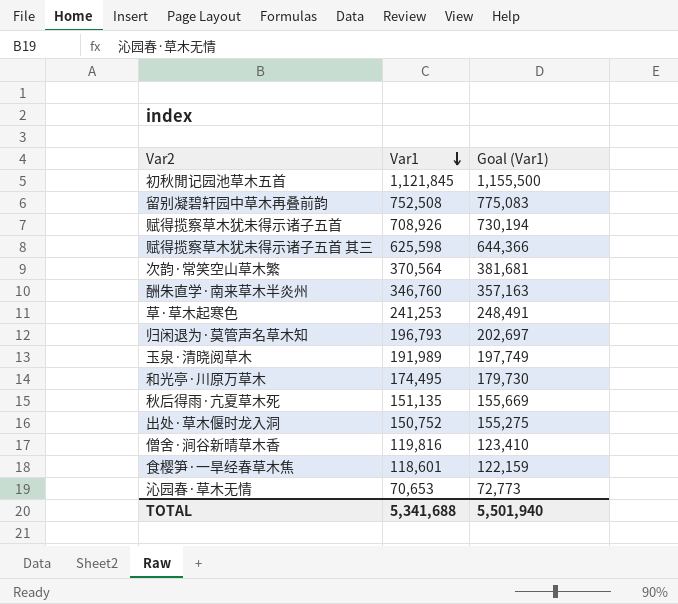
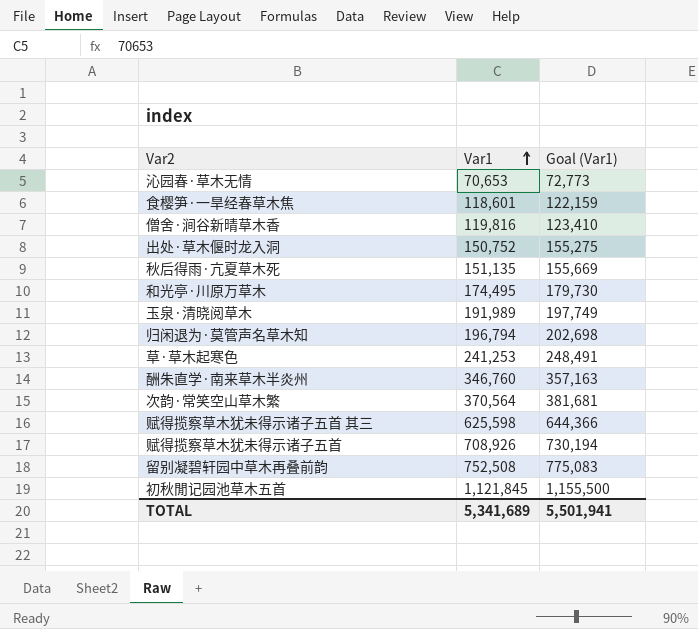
row order: Var1 descending -> Var1 ascending
归闲退为·莫管声名草木知 | Var1: 196,793 -> 196,794
归闲退为·莫管声名草木知 | Goal (Var1): 202,697 -> 202,698
TOTAL | Var1: 5,341,688 -> 5,341,689
TOTAL | Goal (Var1): 5,501,940 -> 5,501,941

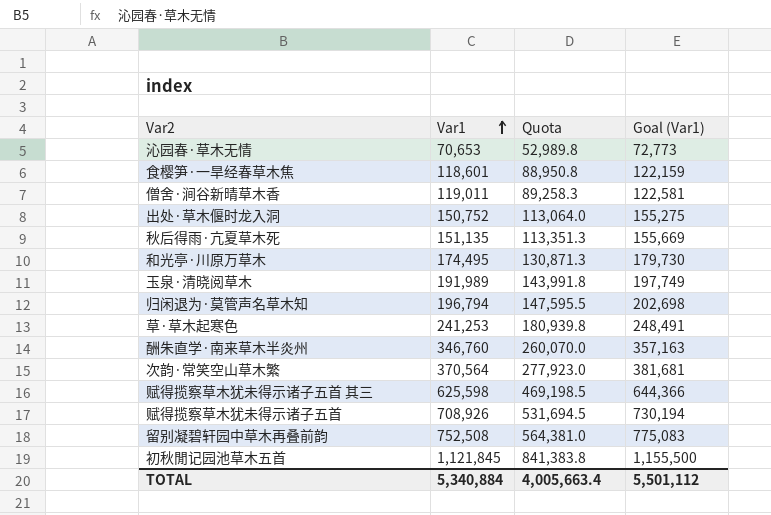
column Quota | formula: none -> [Var1] * 0.75
僧舍·涧谷新晴草木香 | Var1: 119,816 -> 119,011
僧舍·涧谷新晴草木香 | Goal (Var1): 123,410 -> 122,581
TOTAL | Var1: 5,341,689 -> 5,340,884
TOTAL | Goal (Var1): 5,501,941 -> 5,501,112

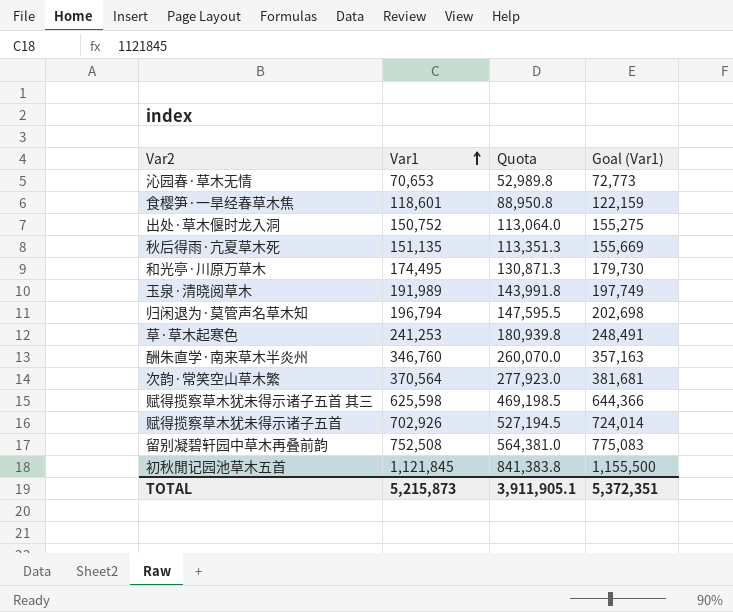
row 僧舍·涧谷新晴草木香: 119,011 | 89,258.3 | 122,581 -> none
赋得揽察草木犹未得示诸子五首 | Var1: 708,926 -> 702,926
赋得揽察草木犹未得示诸子五首 | Quota: 531,694.5 -> 527,194.5
赋得揽察草木犹未得示诸子五首 | Goal (Var1): 730,194 -> 724,014
TOTAL | Var1: 5,340,884 -> 5,215,873
TOTAL | Quota: 4,005,663.4 -> 3,911,905.1
TOTAL | Goal (Var1): 5,501,112 -> 5,372,351

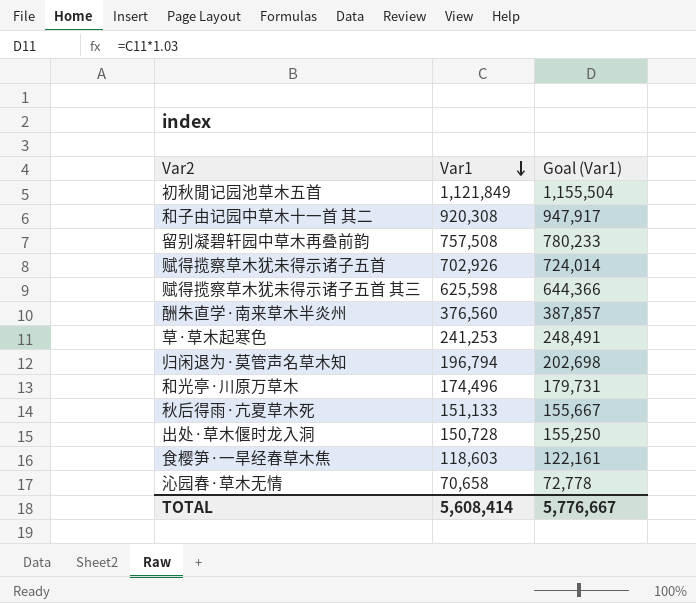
row order: Var1 ascending -> Var1 descending
column Quota | formula: [Var1] * 0.75 -> none
row 玉泉·清晓阅草木: 191,989 | 143,991.8 | 197,749 -> none
row 次韵·常笑空山草木繁: 370,564 | 277,923.0 | 381,681 -> none
初秋閒记园池草木五首 | Var1: 1,121,845 -> 1,121,849
初秋閒记园池草木五首 | Goal (Var1): 1,155,500 -> 1,155,504
row 和子由记园中草木十一首 其二: none -> 920,308 | 947,917
留别凝碧轩园中草木再叠前韵 | Var1: 752,508 -> 757,508
留别凝碧轩园中草木再叠前韵 | Goal (Var1): 775,083 -> 780,233
酬朱直学·南来草木半炎州 | Var1: 346,760 -> 376,560
酬朱直学·南来草木半炎州 | Goal (Var1): 357,163 -> 387,857
和光亭·川原万草木 | Var1: 174,495 -> 174,496
和光亭·川原万草木 | Goal (Var1): 179,730 -> 179,731
秋后得雨·亢夏草木死 | Var1: 151,135 -> 151,133
秋后得雨·亢夏草木死 | Goal (Var1): 155,669 -> 155,667
出处·草木偃时龙入洞 | Var1: 150,752 -> 150,728
出处·草木偃时龙入洞 | Goal (Var1): 155,275 -> 155,250
食樱笋·一旱经春草木焦 | Var1: 118,601 -> 118,603
食樱笋·一旱经春草木焦 | Goal (Var1): 122,159 -> 122,161
沁园春·草木无情 | Var1: 70,653 -> 70,658
沁园春·草木无情 | Goal (Var1): 72,773 -> 72,778
TOTAL | Var1: 5,215,873 -> 5,608,414
TOTAL | Goal (Var1): 5,372,351 -> 5,776,667

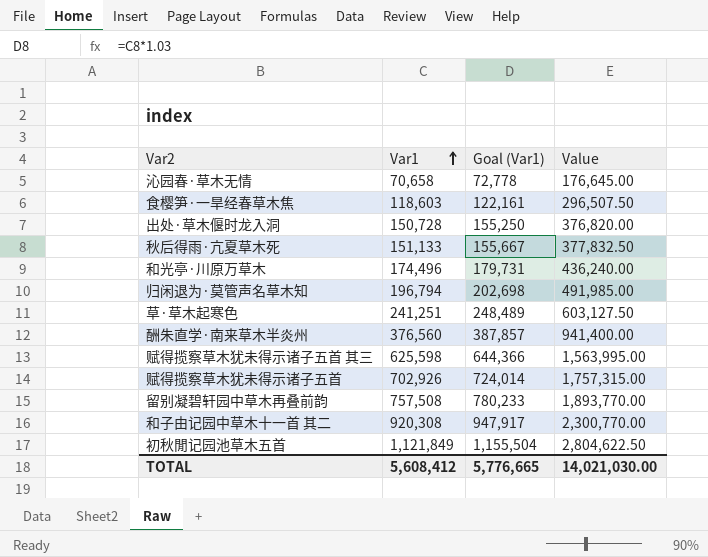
row order: Var1 descending -> Var1 ascending
column Value | formula: none -> [Var1] * 2.5
草·草木起寒色 | Var1: 241,253 -> 241,251
草·草木起寒色 | Goal (Var1): 248,491 -> 248,489
TOTAL | Var1: 5,608,414 -> 5,608,412
TOTAL | Goal (Var1): 5,776,667 -> 5,776,665

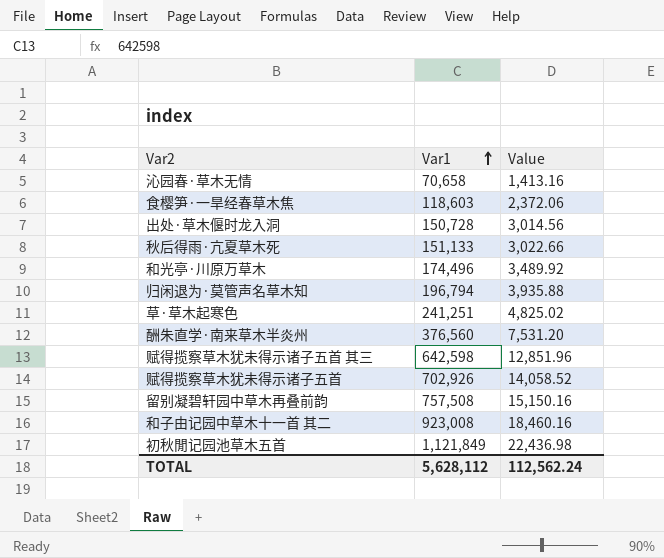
column Goal (Var1) | formula: [Var1] * 1.03 -> none
column Value | formula: [Var1] * 2.5 -> [Var1] * 0.02
赋得揽察草木犹未得示诸子五首 其三 | Var1: 625,598 -> 642,598
和子由记园中草木十一首 其二 | Var1: 920,308 -> 923,008
TOTAL | Var1: 5,608,412 -> 5,628,112
TOTAL | Value: 14,021,030.00 -> 112,562.24

